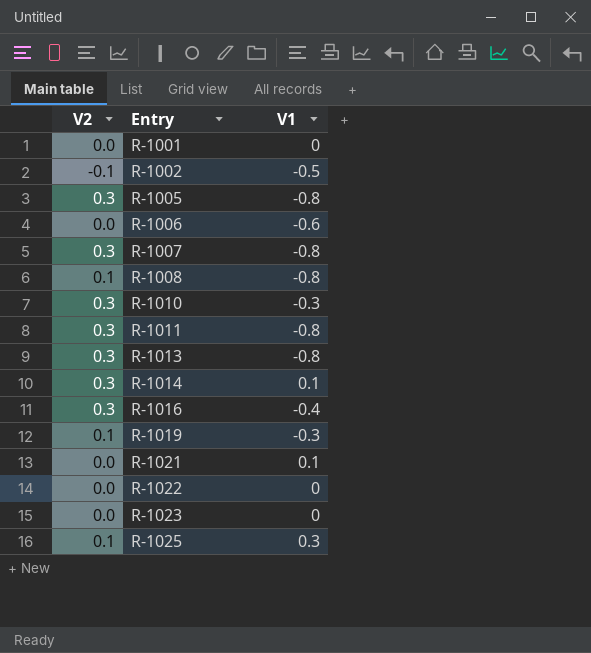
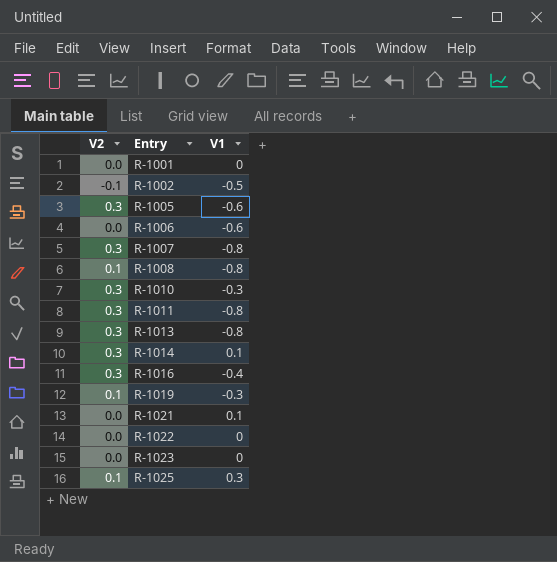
R-1005 | V1: -0.8 -> -0.6

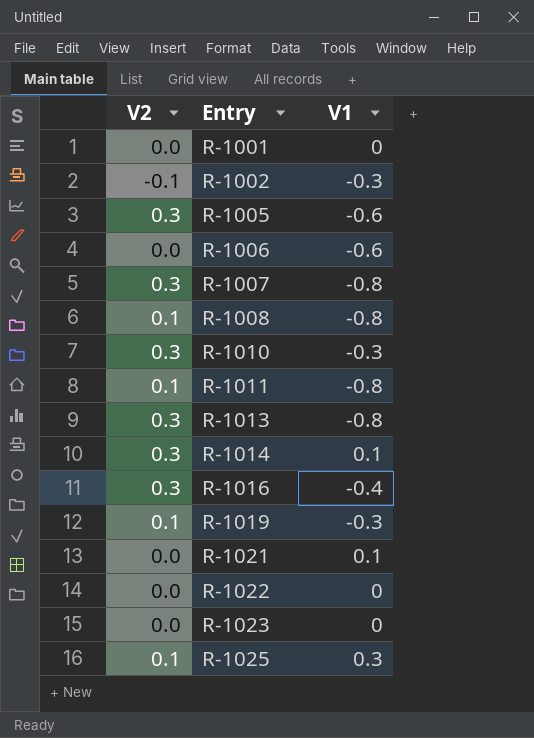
R-1002 | V1: -0.5 -> -0.3
R-1011 | V2: 0.3 -> 0.1

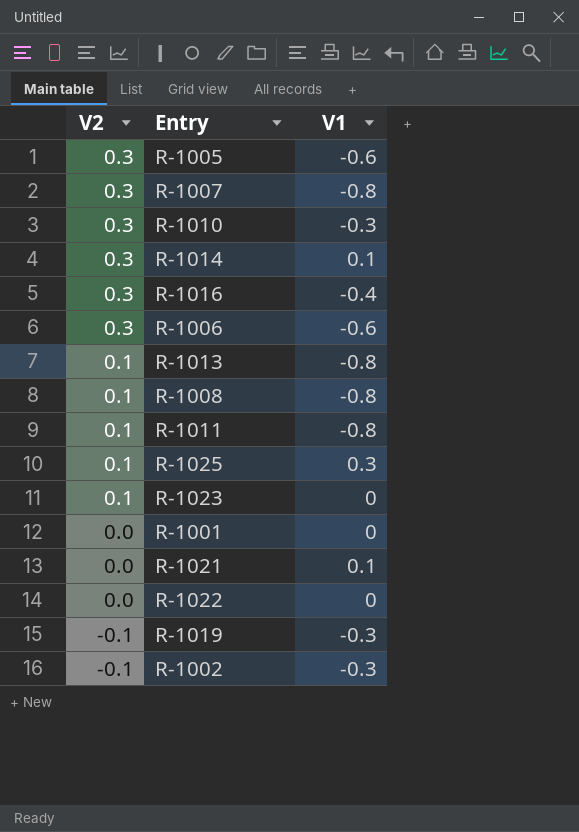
row order: Entry ascending -> V2 descending
R-1006 | V2: 0.0 -> 0.3
R-1013 | V2: 0.3 -> 0.1
R-1023 | V2: 0.0 -> 0.1
R-1019 | V2: 0.1 -> -0.1

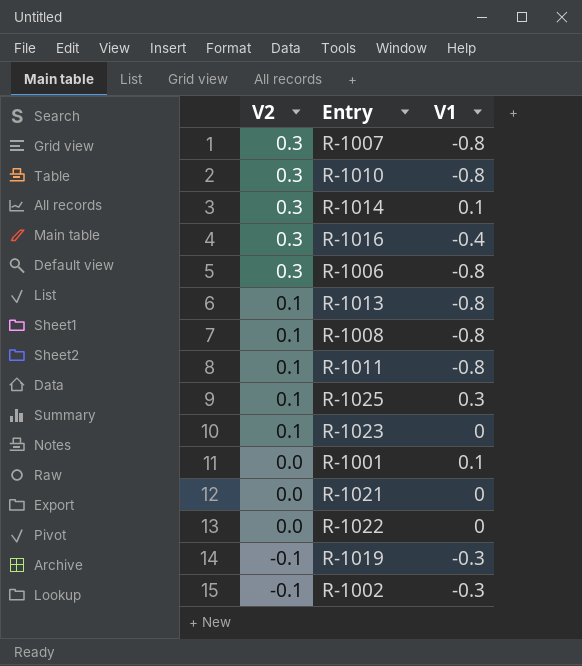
row R-1005: 0.3 | -0.6 -> none
R-1010 | V1: -0.3 -> -0.8
R-1006 | V1: -0.6 -> -0.8
R-1001 | V1: 0 -> 0.1
R-1021 | V1: 0.1 -> 0

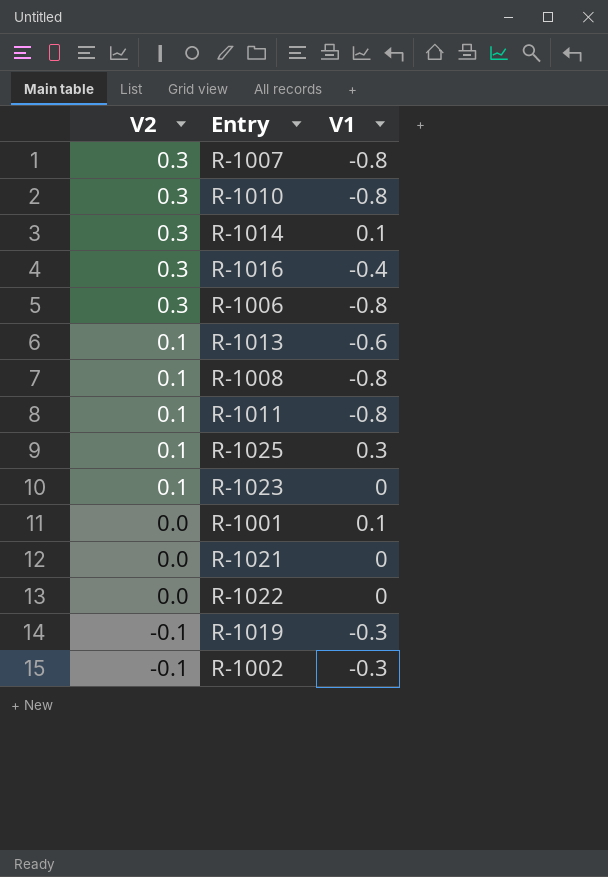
R-1013 | V1: -0.8 -> -0.6

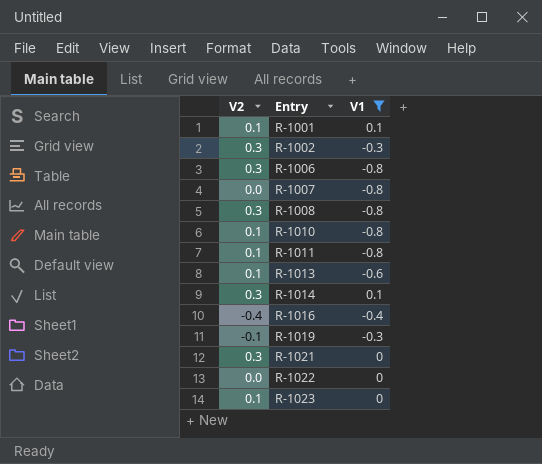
filter: none -> V1 != 0.3
row order: V2 descending -> Entry ascending
R-1001 | V2: 0.0 -> 0.1
R-1002 | V2: -0.1 -> 0.3
R-1007 | V2: 0.3 -> 0.0
R-1008 | V2: 0.1 -> 0.3
R-1010 | V2: 0.3 -> 0.1
R-1016 | V2: 0.3 -> -0.4
R-1021 | V2: 0.0 -> 0.3

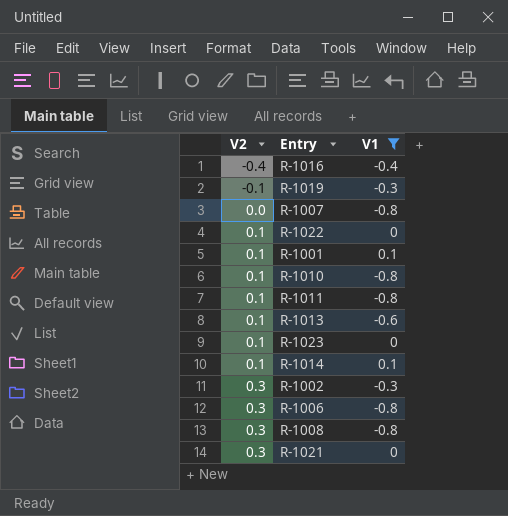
row order: Entry ascending -> V2 ascending
R-1022 | V2: 0.0 -> 0.1
R-1014 | V2: 0.3 -> 0.1

